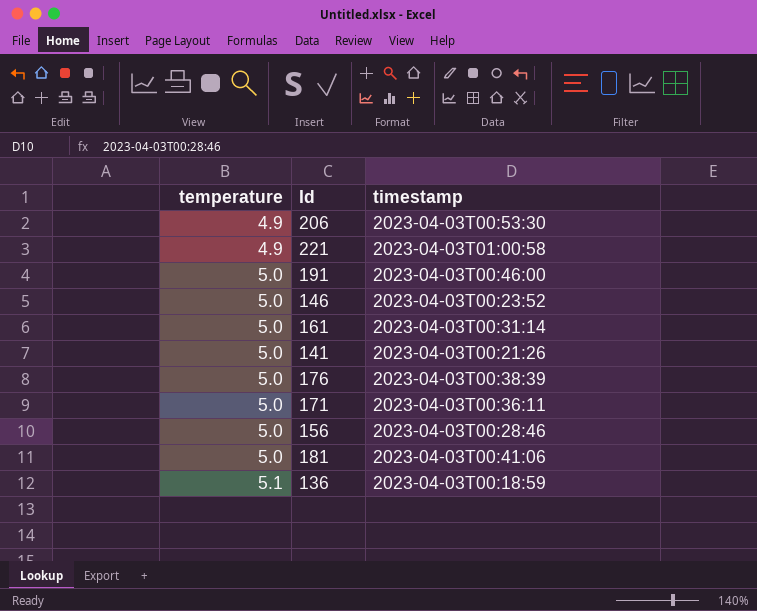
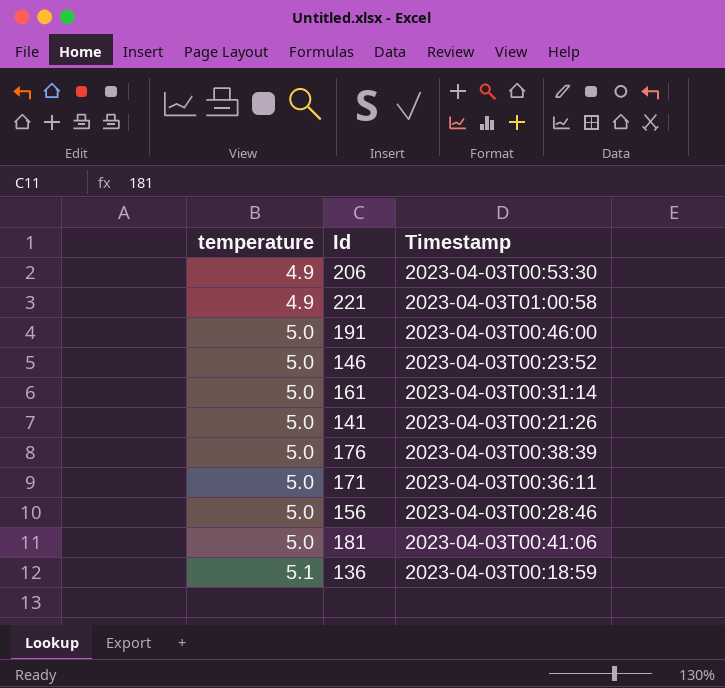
column name: timestamp -> Timestamp

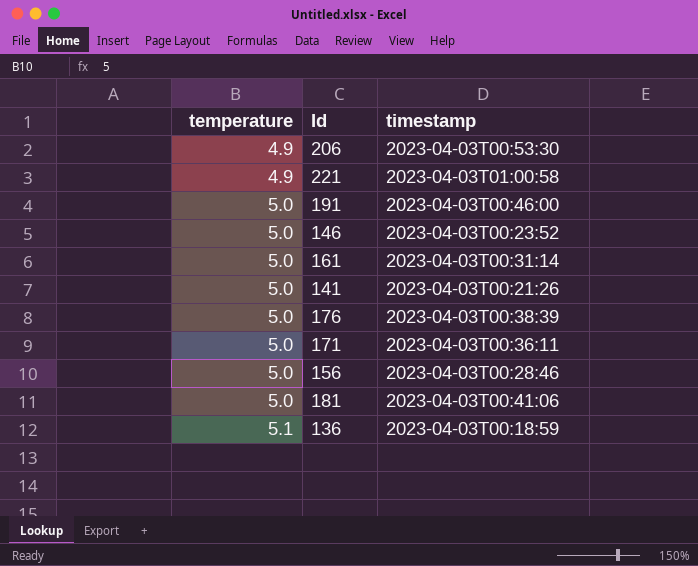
column name: Timestamp -> timestamp

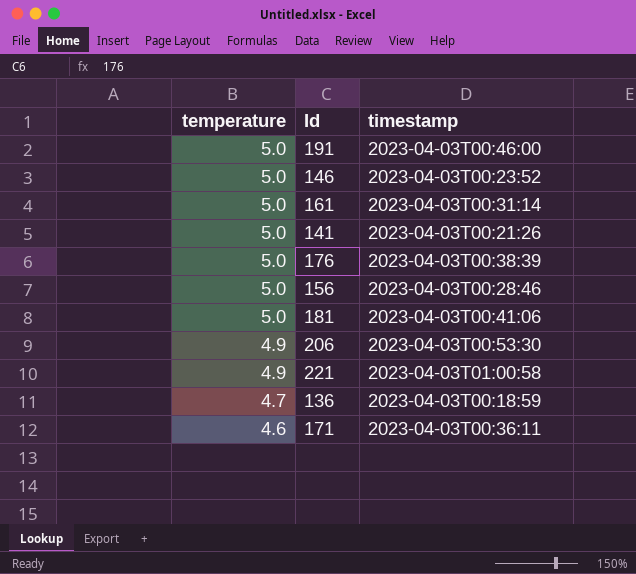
row order: temperature ascending -> temperature descending
136 | temperature: 5.1 -> 4.7
171 | temperature: 5.0 -> 4.6

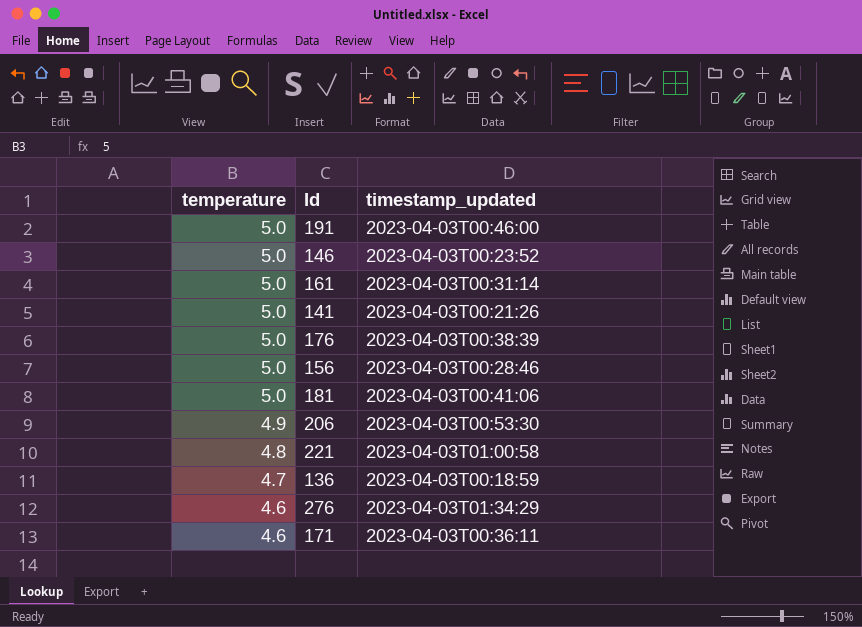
column name: timestamp -> timestamp_updated
221 | temperature: 4.9 -> 4.8
row 276: none -> 4.6 | 2023-04-03T01:34:29

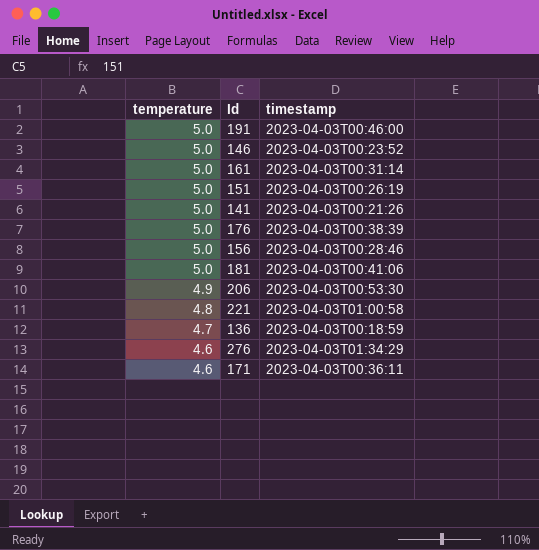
column name: timestamp_updated -> timestamp
row 151: none -> 5.0 | 2023-04-03T00:26:19

